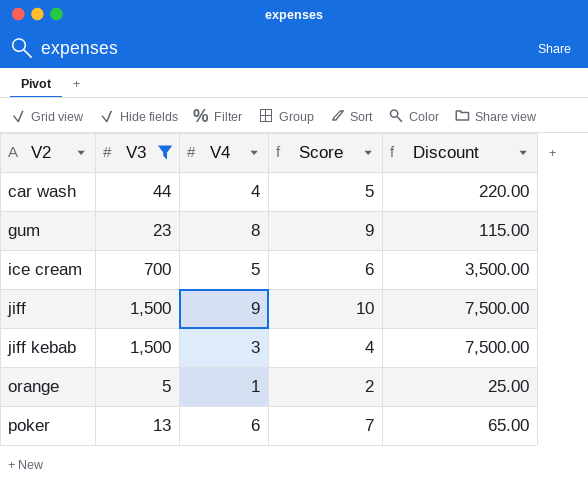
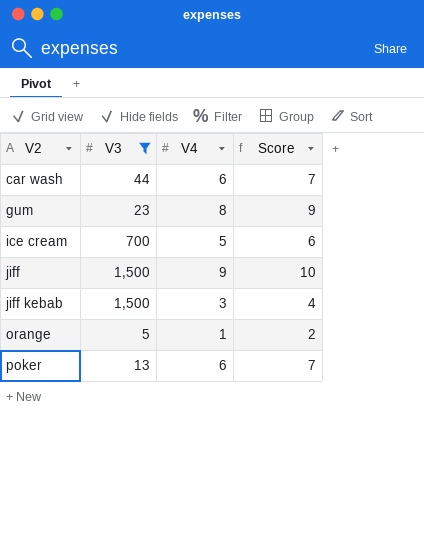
column Discount | formula: [V3] * 5 -> none
car wash | V4: 4 -> 6
car wash | Score: 5 -> 7

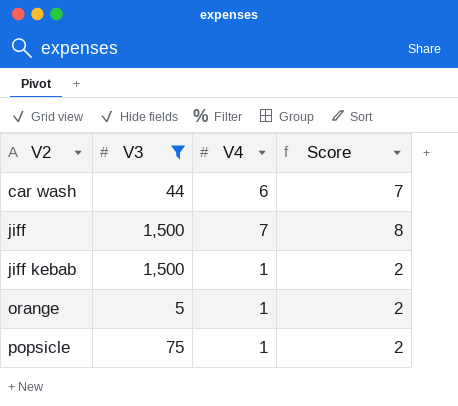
row gum: 23 | 8 | 9 -> none
row ice cream: 700 | 5 | 6 -> none
row poker: 13 | 6 | 7 -> none
jiff | V4: 9 -> 7
jiff | Score: 10 -> 8
jiff kebab | V4: 3 -> 1
jiff kebab | Score: 4 -> 2
row popsicle: none -> 75 | 1 | 2

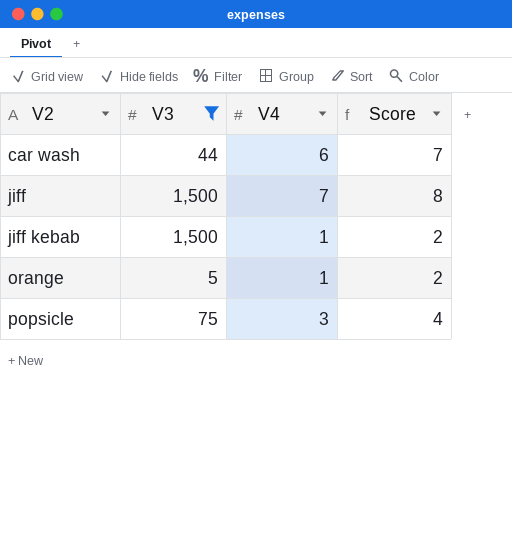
popsicle | V4: 1 -> 3
popsicle | Score: 2 -> 4

